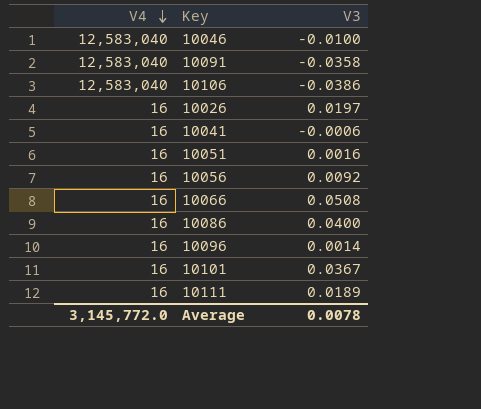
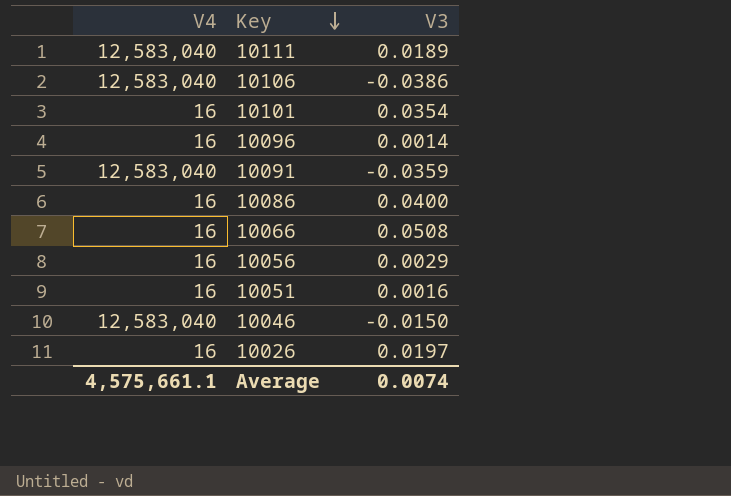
row order: V4 descending -> Key descending
row 10041: 16 | -0.0006 -> none
10111 | V4: 16 -> 12,583,040
10101 | V3: 0.0367 -> 0.0354
10091 | V3: -0.0358 -> -0.0359
10056 | V3: 0.0092 -> 0.0029
10046 | V3: -0.0100 -> -0.0150
Average | V4: 3,145,772.0 -> 4,575,661.1
Average | V3: 0.0078 -> 0.0074

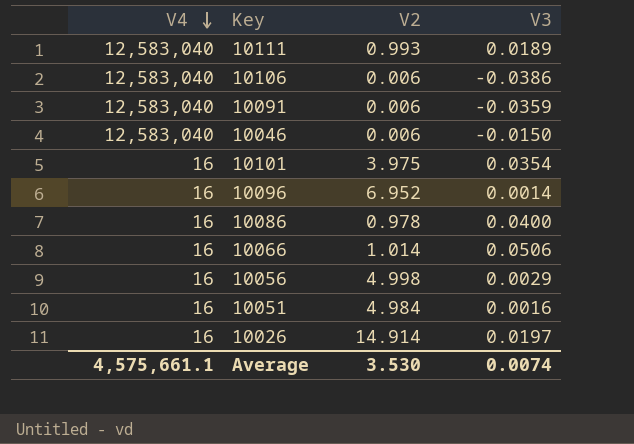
row order: Key descending -> V4 descending
column V2 | position: none -> 3
10066 | V3: 0.0508 -> 0.0506

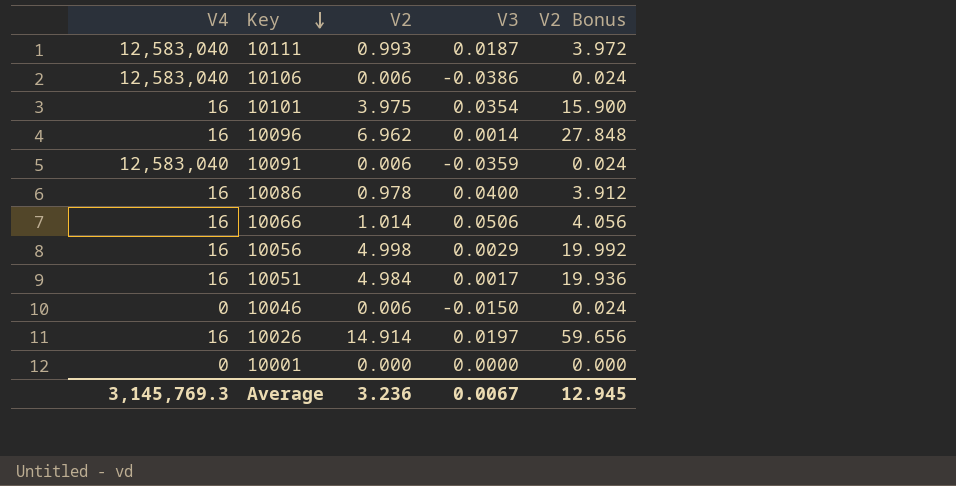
row order: V4 descending -> Key descending
column V2 Bonus | formula: none -> [V2] * 4
10111 | V3: 0.0189 -> 0.0187
10096 | V2: 6.952 -> 6.962
10051 | V3: 0.0016 -> 0.0017
10046 | V4: 12,583,040 -> 0
row 10001: none -> 0 | 0.000 | 0.0000 | 0.000
Average | V4: 4,575,661.1 -> 3,145,769.3
Average | V2: 3.530 -> 3.236
Average | V3: 0.0074 -> 0.0067

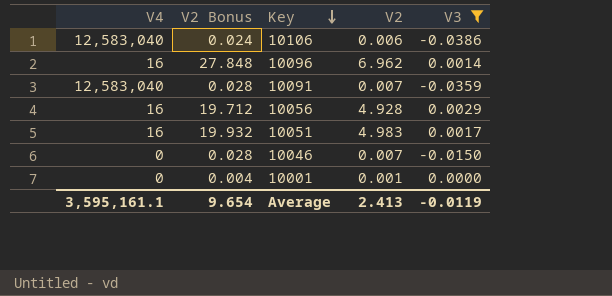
filter: none -> V3 <= 0.0029
column V2 Bonus | position: 5 -> 2
10091 | V2 Bonus: 0.024 -> 0.028
10091 | V2: 0.006 -> 0.007
10056 | V2 Bonus: 19.992 -> 19.712
10056 | V2: 4.998 -> 4.928
10051 | V2 Bonus: 19.936 -> 19.932
10051 | V2: 4.984 -> 4.983
10046 | V2 Bonus: 0.024 -> 0.028
10046 | V2: 0.006 -> 0.007
10001 | V2 Bonus: 0.000 -> 0.004
10001 | V2: 0.000 -> 0.001
Average | V4: 3,145,769.3 -> 3,595,161.1
Average | V2 Bonus: 12.945 -> 9.654
Average | V2: 3.236 -> 2.413
Average | V3: 0.0067 -> -0.0119

